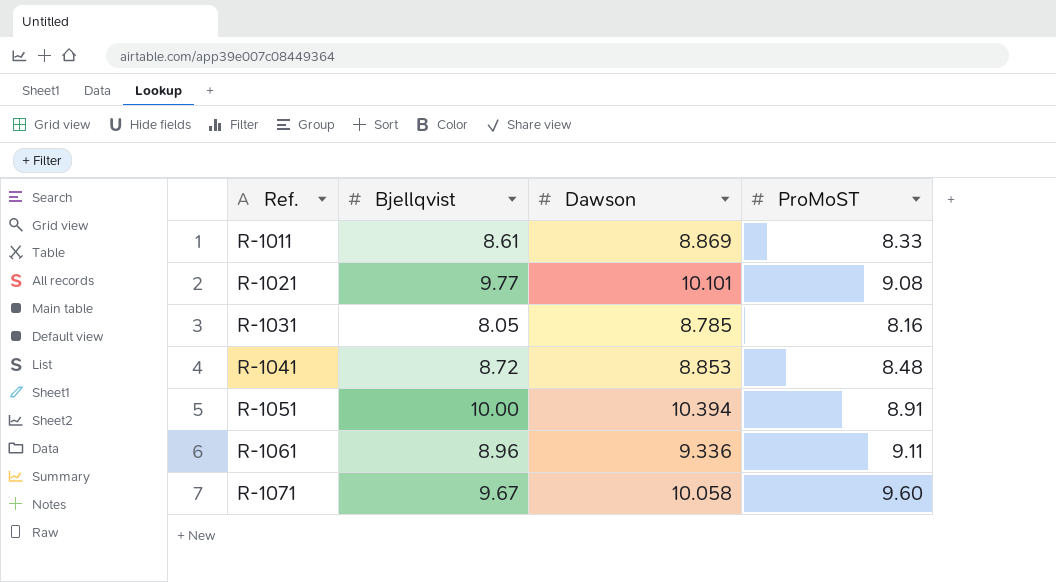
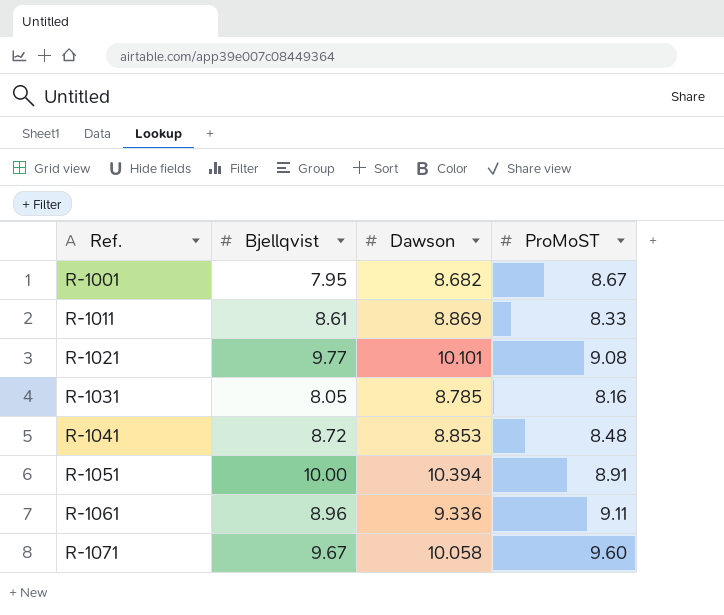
row R-1001: none -> 7.95 | 8.682 | 8.67

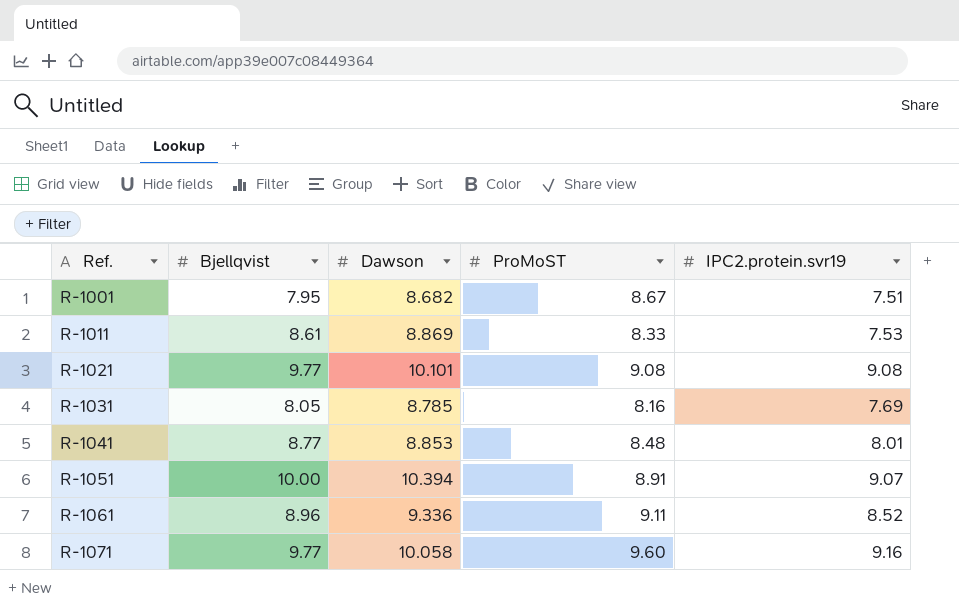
column IPC2.protein.svr19 | position: none -> 5
R-1041 | Bjellqvist: 8.72 -> 8.77
R-1071 | Bjellqvist: 9.67 -> 9.77

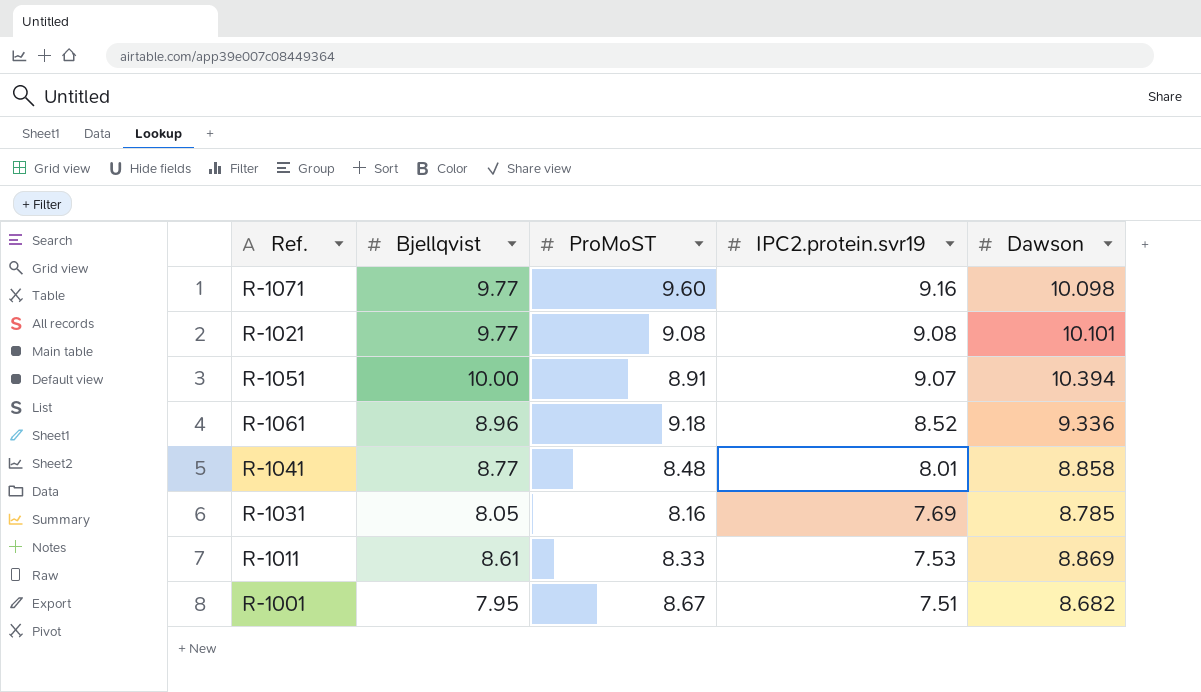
row order: Ref. ascending -> IPC2.protein.svr19 descending
column Dawson | position: 3 -> 5
R-1071 | Dawson: 10.058 -> 10.098
R-1061 | ProMoST: 9.11 -> 9.18
R-1041 | Dawson: 8.853 -> 8.858

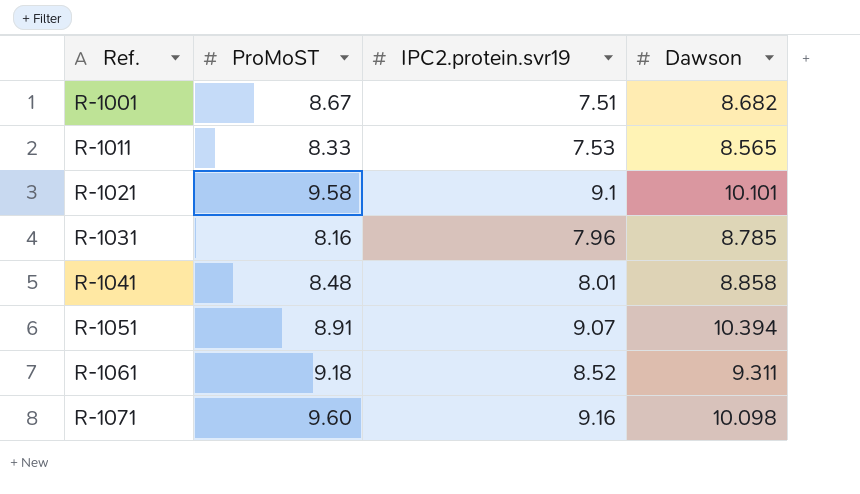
row order: IPC2.protein.svr19 descending -> Ref. ascending
column Bjellqvist | position: 2 -> none
R-1011 | Dawson: 8.869 -> 8.565
R-1021 | ProMoST: 9.08 -> 9.58
R-1021 | IPC2.protein.svr19: 9.08 -> 9.1
R-1031 | IPC2.protein.svr19: 7.69 -> 7.96
R-1061 | Dawson: 9.336 -> 9.311

